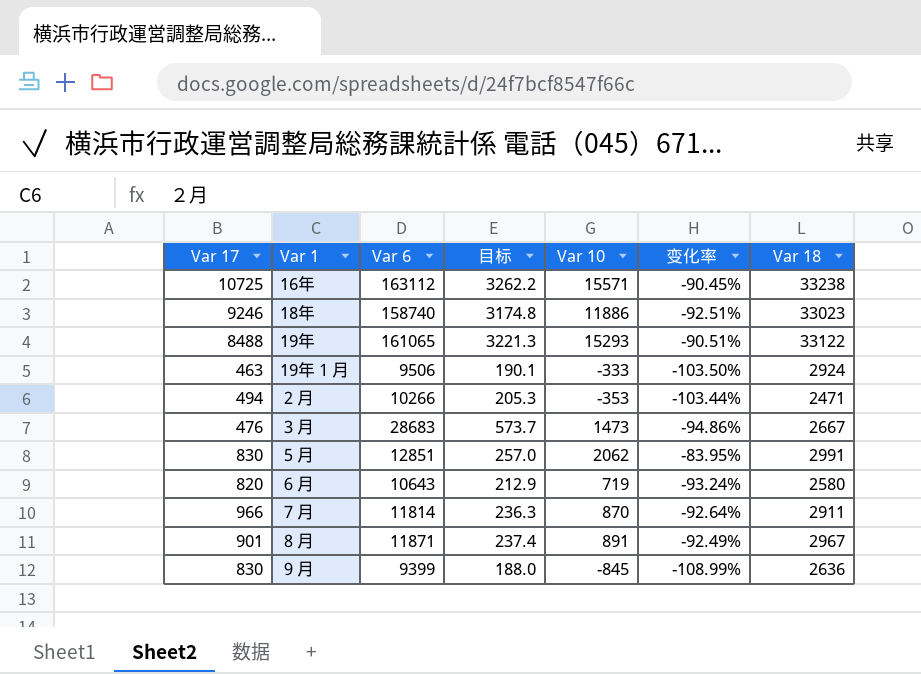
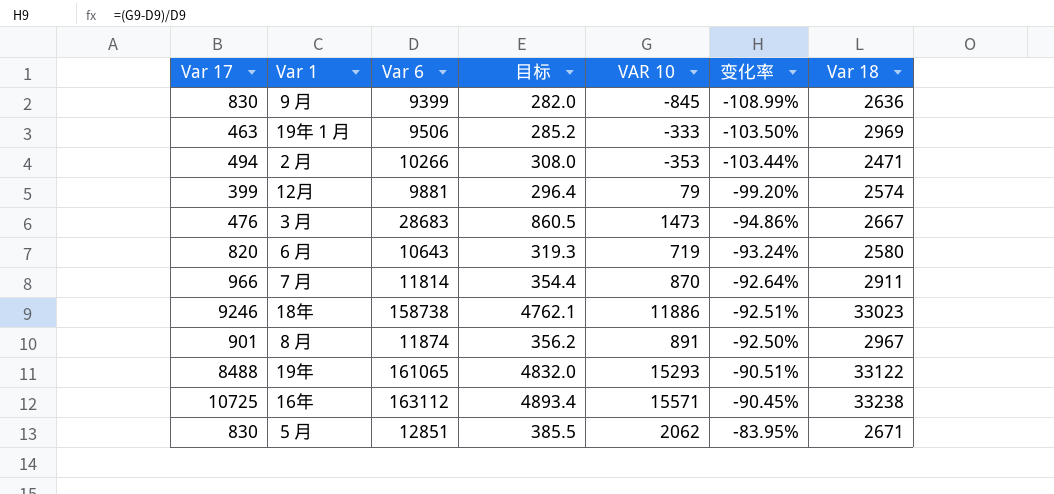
row order: none -> 变化率 ascending
column 目标 | formula: [Var 6] * 0.02 -> [Var 6] * 0.03
column name: Var 10 -> VAR 10
19年１月 | Var 18: 2924 -> 2969
row 12月: none -> 399 | 9881 | 296.4 | 79 | -99.20% | 2574
18年 | Var 6: 158740 -> 158738
８月 | Var 6: 11871 -> 11874
８月 | 变化率: -92.49% -> -92.50%
５月 | Var 18: 2991 -> 2671

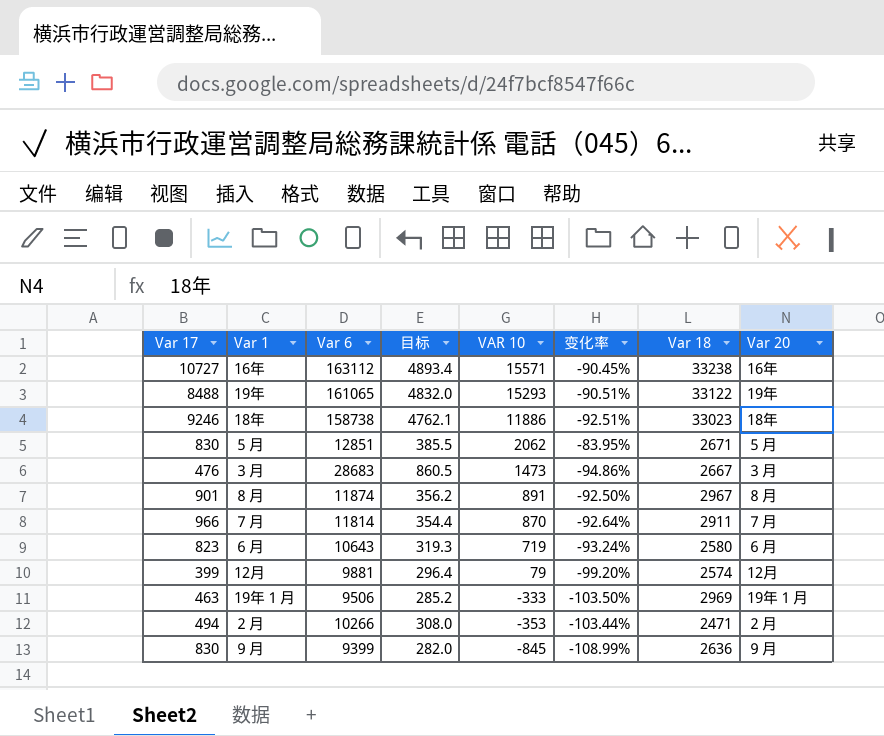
row order: 变化率 ascending -> VAR 10 descending
column Var 20 | position: none -> 8
16年 | Var 17: 10725 -> 10727
６月 | Var 17: 820 -> 823

